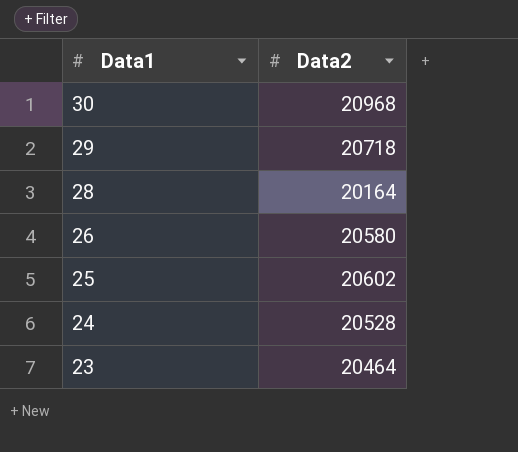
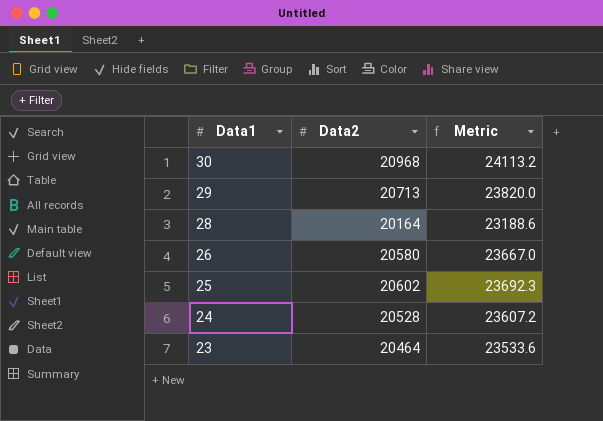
column Metric | formula: none -> [Data2] * 1.15
29 | Data2: 20718 -> 20713

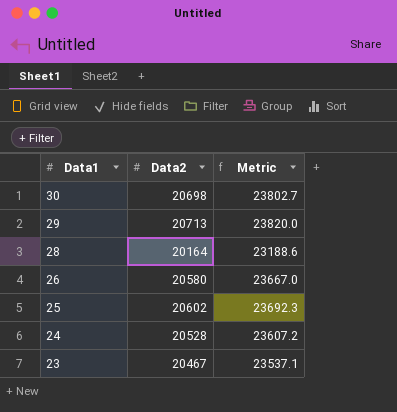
30 | Data2: 20968 -> 20698
30 | Metric: 24113.2 -> 23802.7
23 | Data2: 20464 -> 20467
23 | Metric: 23533.6 -> 23537.1

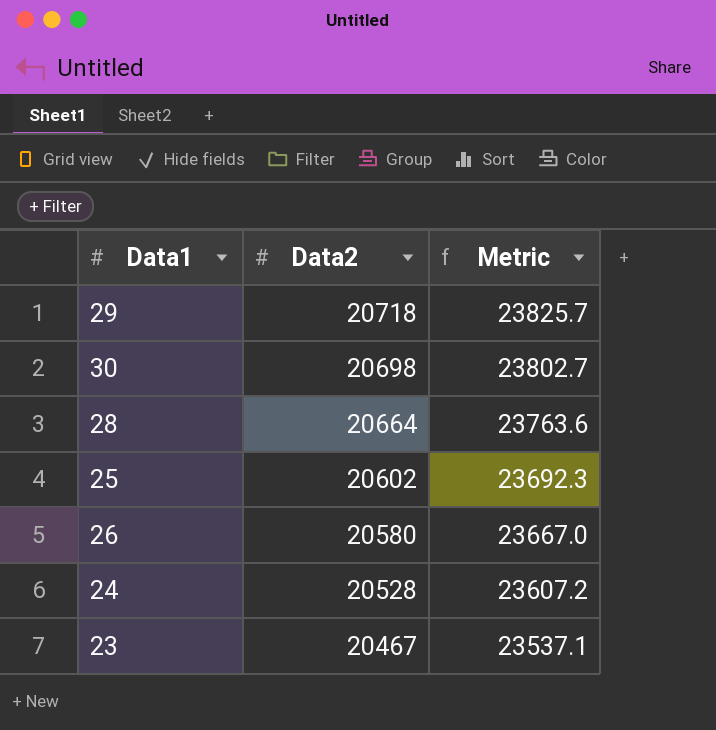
row order: Data1 descending -> Data2 descending
29 | Data2: 20713 -> 20718
29 | Metric: 23820.0 -> 23825.7
28 | Data2: 20164 -> 20664
28 | Metric: 23188.6 -> 23763.6

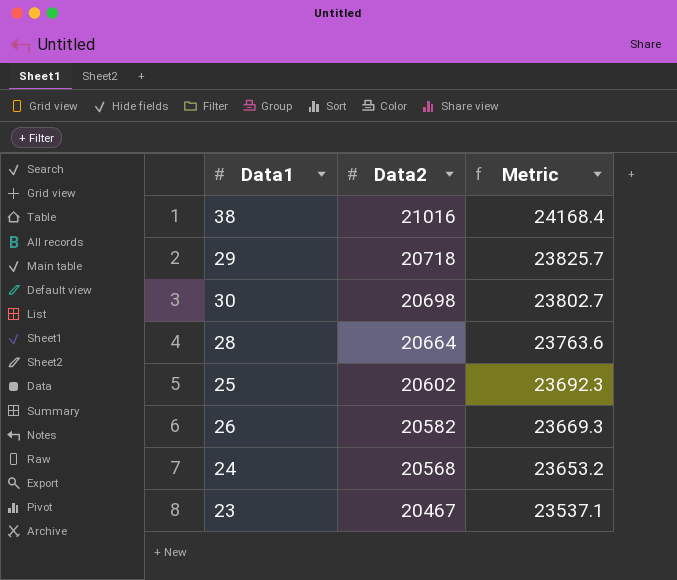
row 38: none -> 21016 | 24168.4
26 | Data2: 20580 -> 20582
26 | Metric: 23667.0 -> 23669.3
24 | Data2: 20528 -> 20568
24 | Metric: 23607.2 -> 23653.2

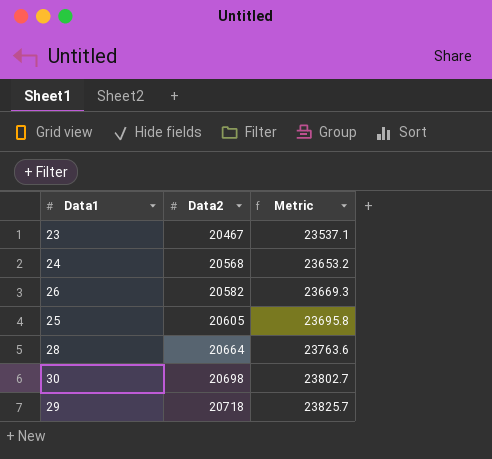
row order: Data2 descending -> Data2 ascending
row 38: 21016 | 24168.4 -> none
25 | Data2: 20602 -> 20605
25 | Metric: 23692.3 -> 23695.8

